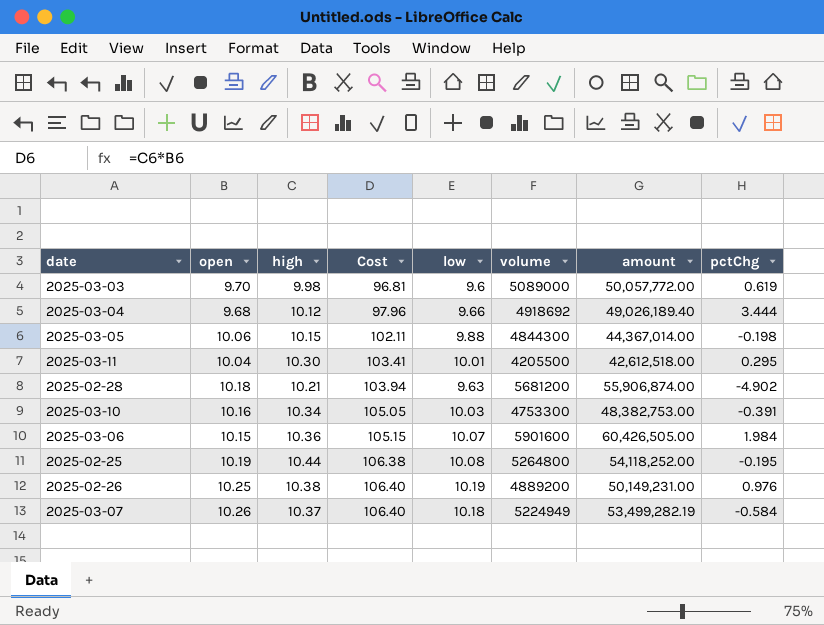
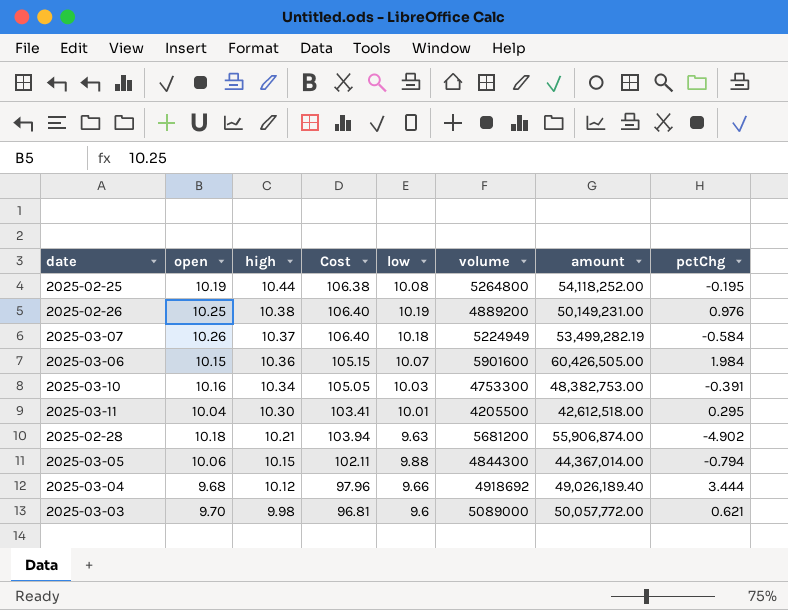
row order: Cost ascending -> high descending
2025-03-05 | pctChg: -0.198 -> -0.794
2025-03-03 | pctChg: 0.619 -> 0.621

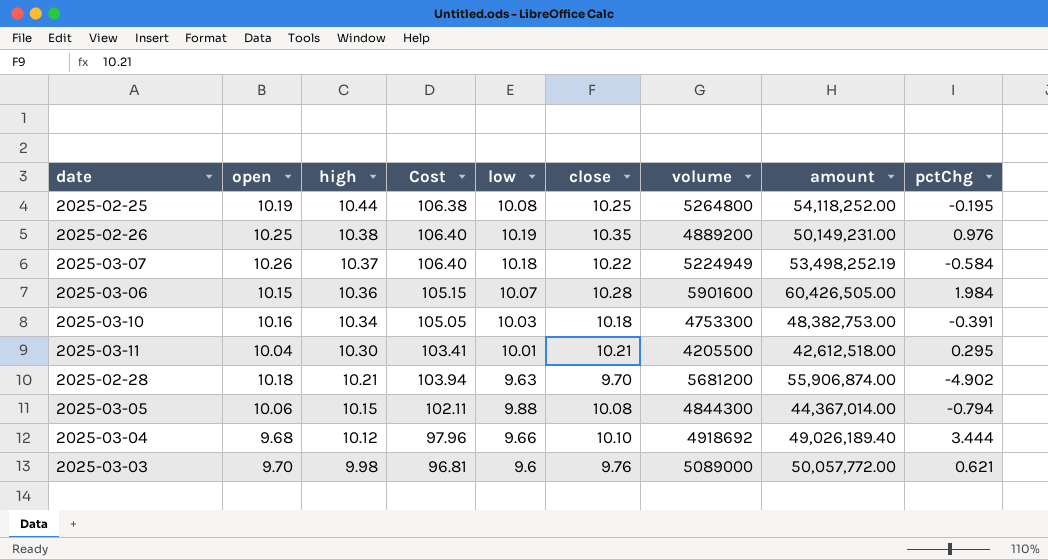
column close | position: none -> 6
2025-03-07 | amount: 53,499,282.19 -> 53,498,252.19

